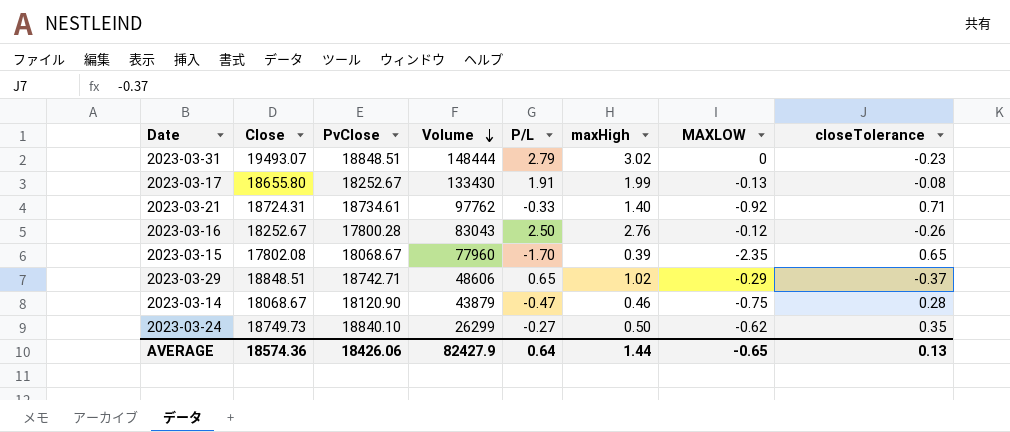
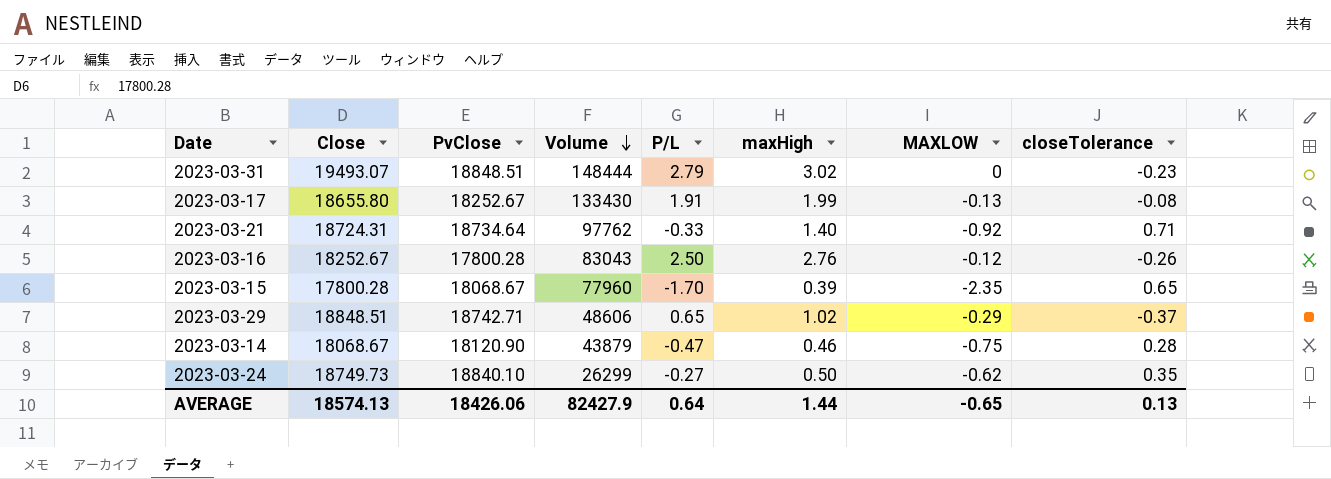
2023-03-21 | PvClose: 18734.61 -> 18734.64
2023-03-15 | Close: 17802.08 -> 17800.28
AVERAGE | Close: 18574.36 -> 18574.13

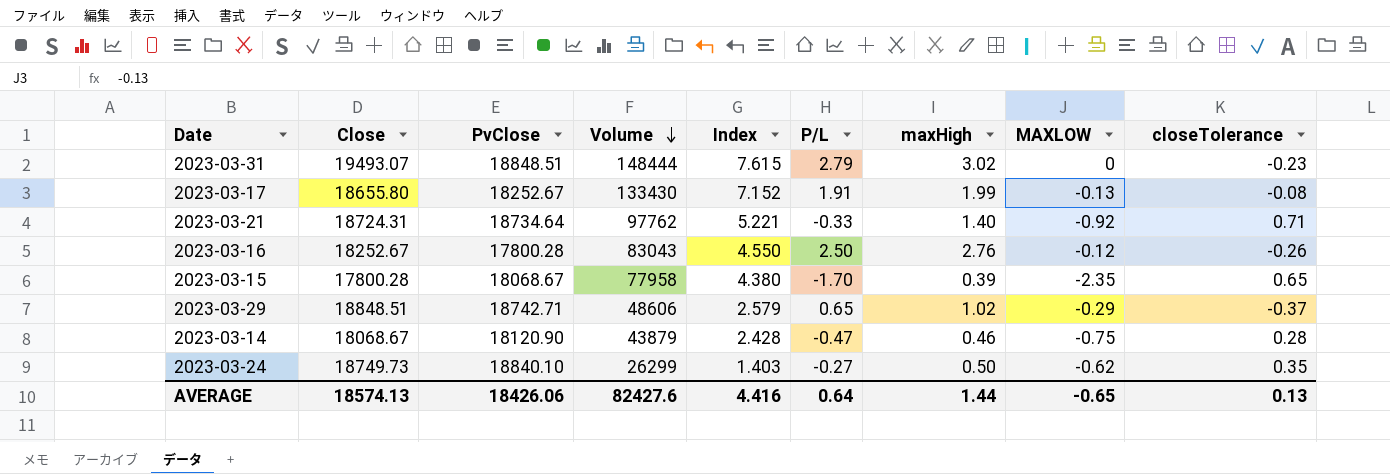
column Index | formula: none -> [Volume] / [Close]
2023-03-15 | Volume: 77960 -> 77958
AVERAGE | Volume: 82427.9 -> 82427.6

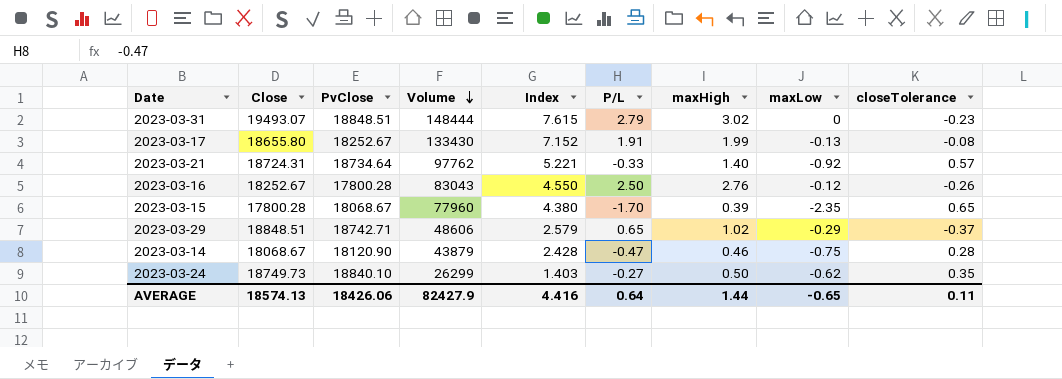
column name: MAXLOW -> maxLow
2023-03-21 | closeTolerance: 0.71 -> 0.57
2023-03-15 | Volume: 77958 -> 77960
AVERAGE | Volume: 82427.6 -> 82427.9
AVERAGE | closeTolerance: 0.13 -> 0.11

